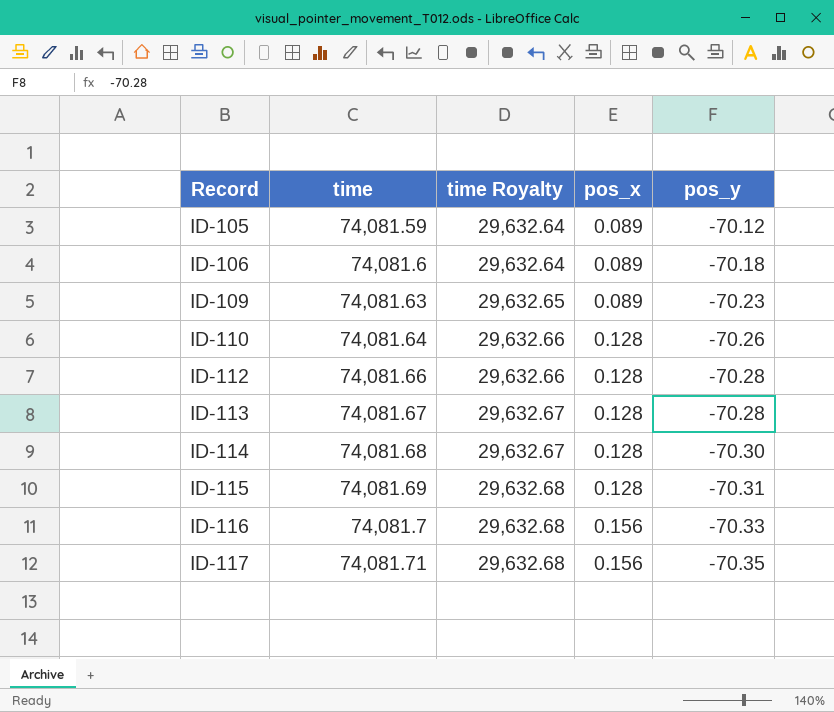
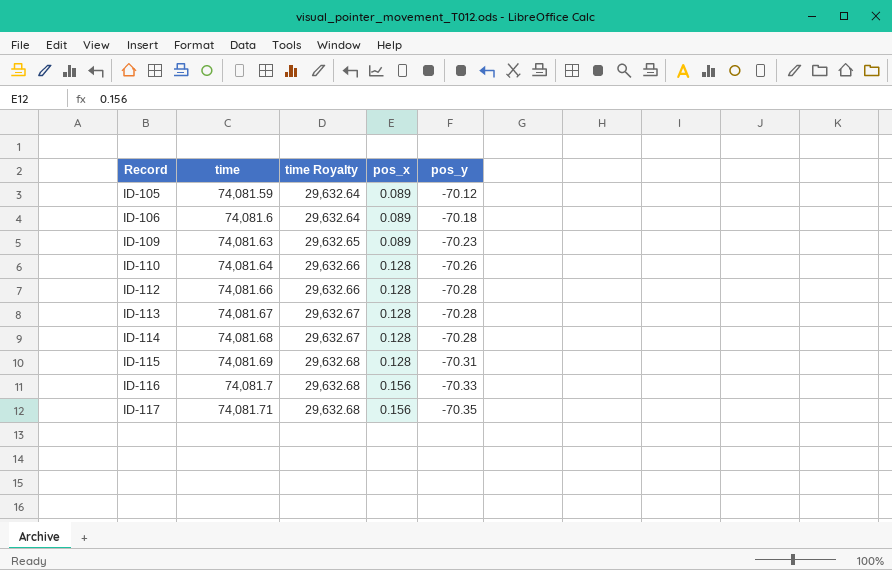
ID-114 | pos_y: -70.30 -> -70.28

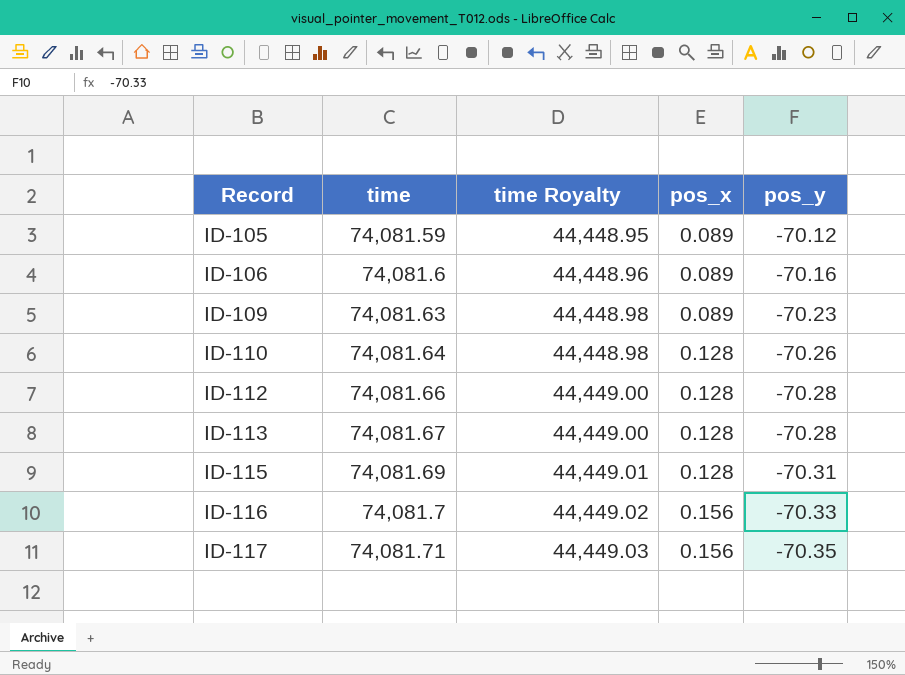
column time Royalty | formula: [time] * 0.4 -> [time] * 0.6
row ID-114: 74,081.68 | 29,632.67 | 0.128 | -70.28 -> none
ID-106 | pos_y: -70.18 -> -70.16

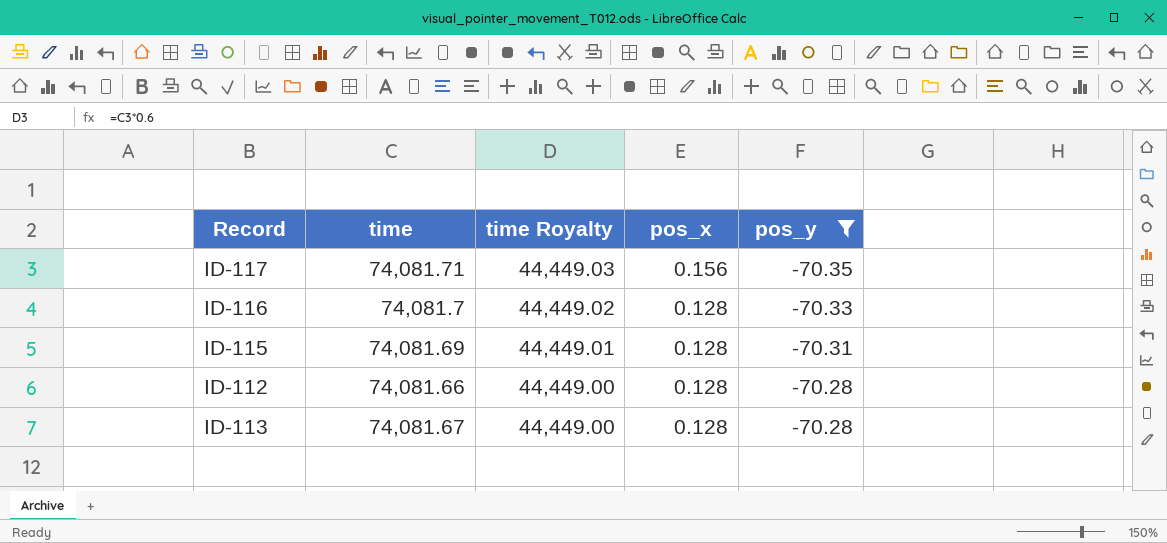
filter: none -> pos_y <= -70.28
row order: Record ascending -> time Royalty descending
ID-116 | pos_x: 0.156 -> 0.128

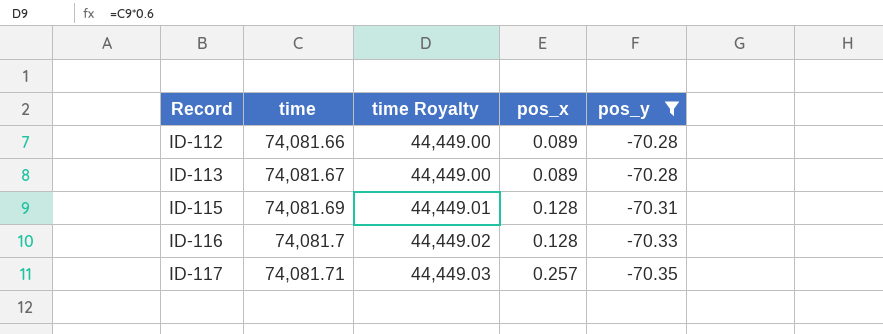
row order: time Royalty descending -> Record ascending
ID-112 | pos_x: 0.128 -> 0.089
ID-113 | pos_x: 0.128 -> 0.089
ID-117 | pos_x: 0.156 -> 0.257

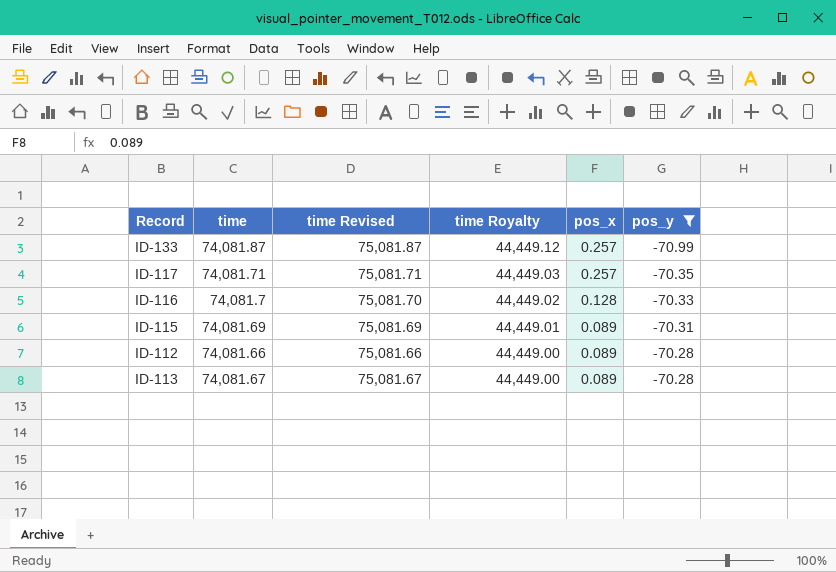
row order: Record ascending -> time Royalty descending
column time Revised | formula: none -> [time] + 1000
row ID-133: none -> 74,081.87 | 75,081.87 | 44,449.12 | 0.257 | -70.99
ID-115 | pos_x: 0.128 -> 0.089

